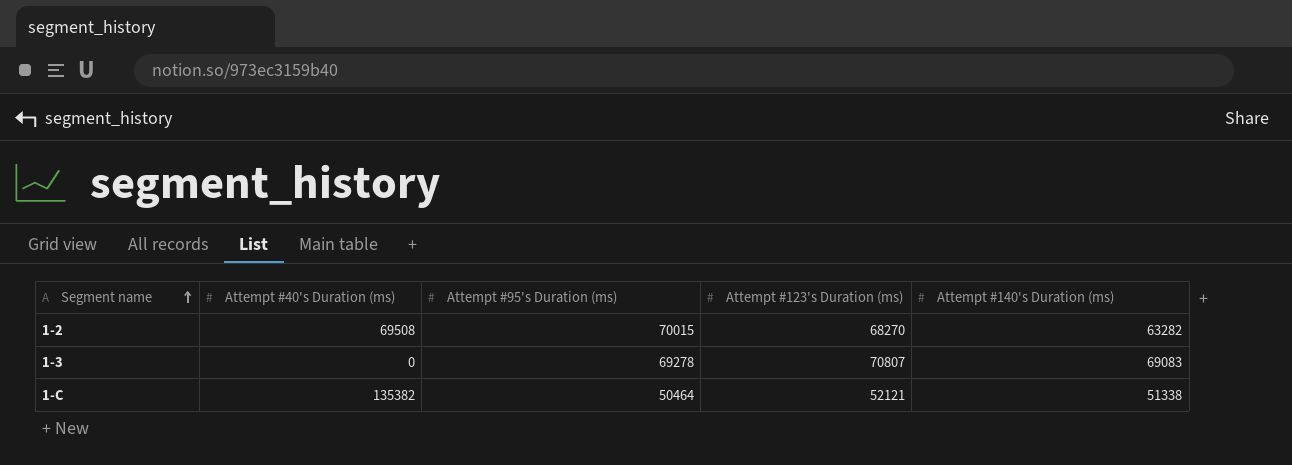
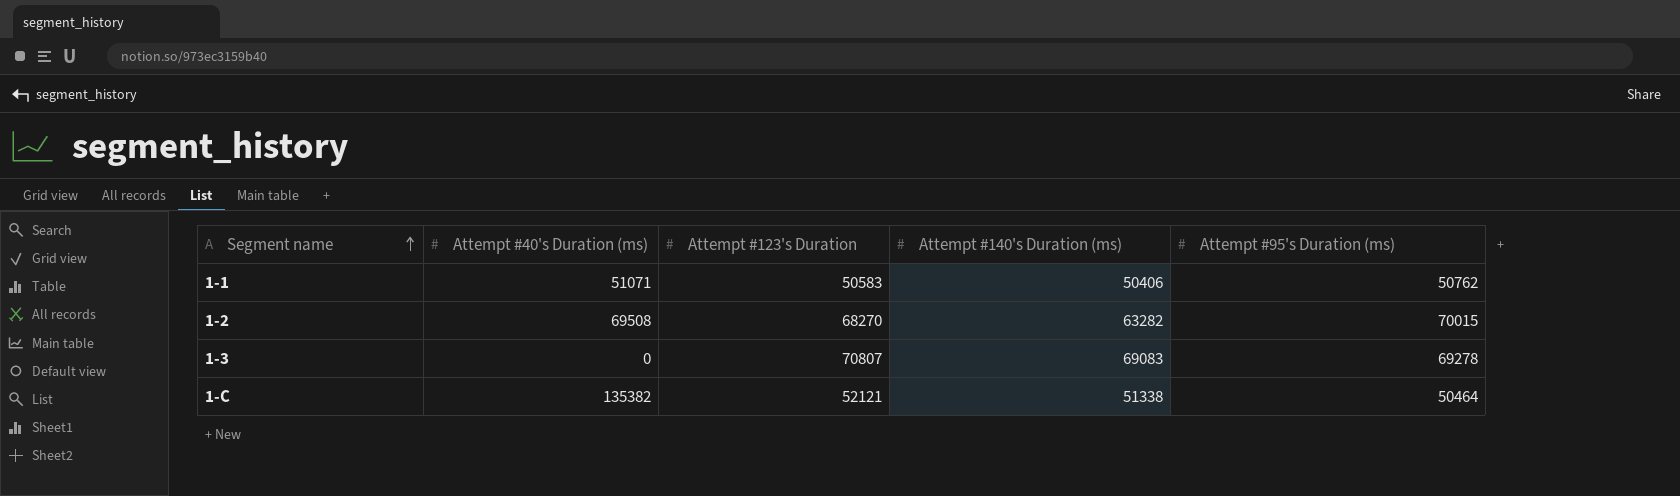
column name: Attempt #123's Duration (ms) -> Attempt #123's Duration
column Attempt #95's Duration (ms) | position: 3 -> 5
row 1-1: none -> 51071 | 50583 | 50406 | 50762

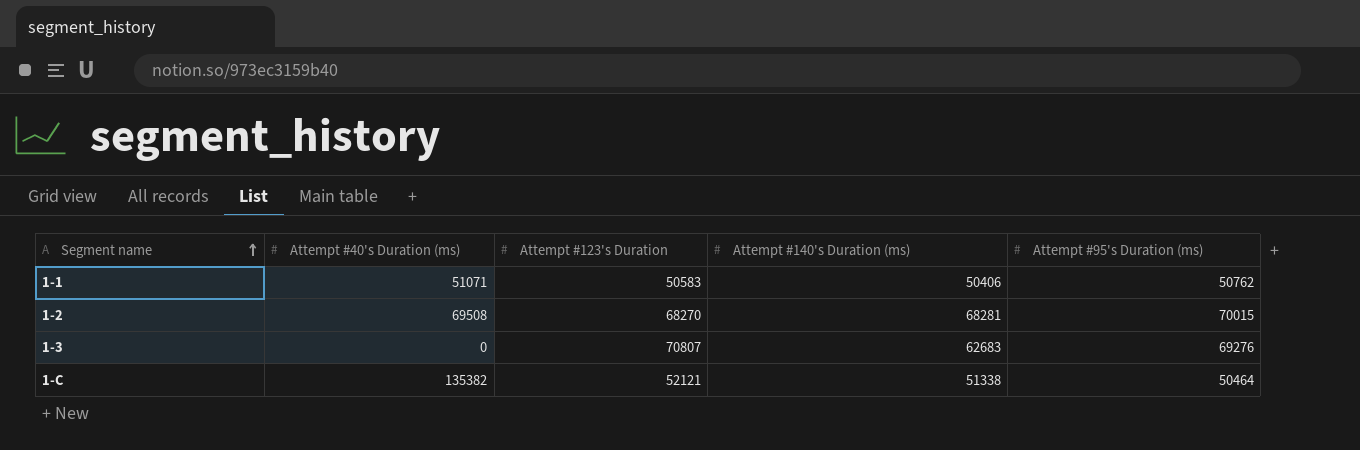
1-2 | Attempt #140's Duration (ms): 63282 -> 68281
1-3 | Attempt #140's Duration (ms): 69083 -> 62683
1-3 | Attempt #95's Duration (ms): 69278 -> 69276

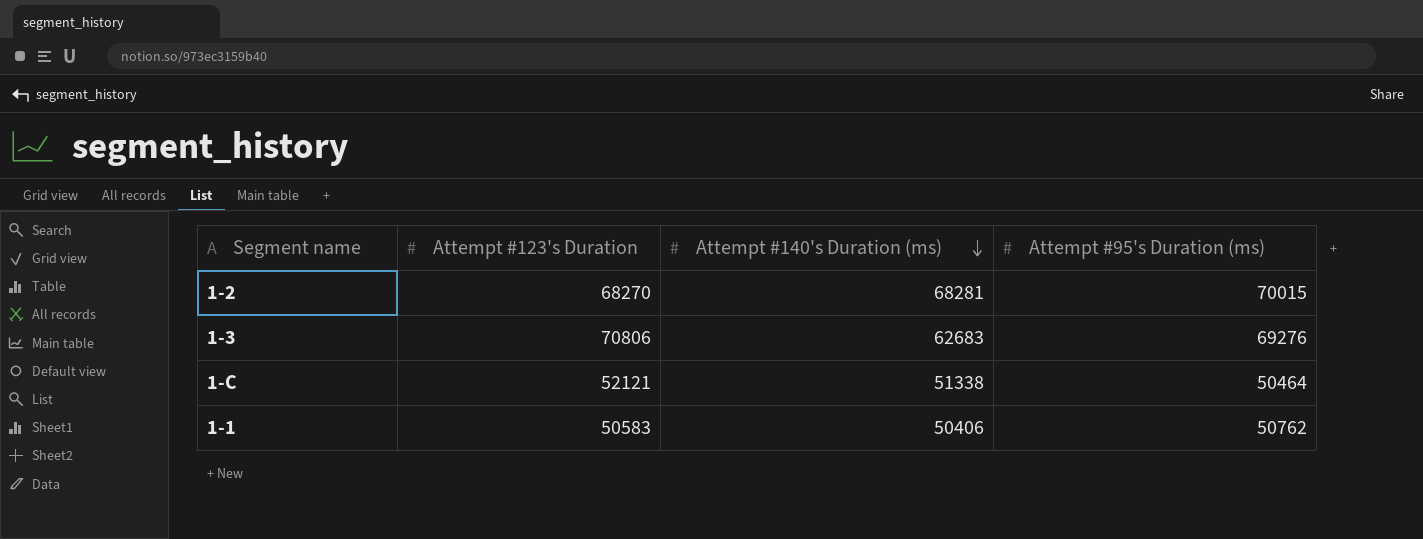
row order: Segment name ascending -> Attempt #140's Duration (ms) descending
column Attempt #40's Duration (ms) | position: 2 -> none
1-3 | Attempt #123's Duration: 70807 -> 70806

